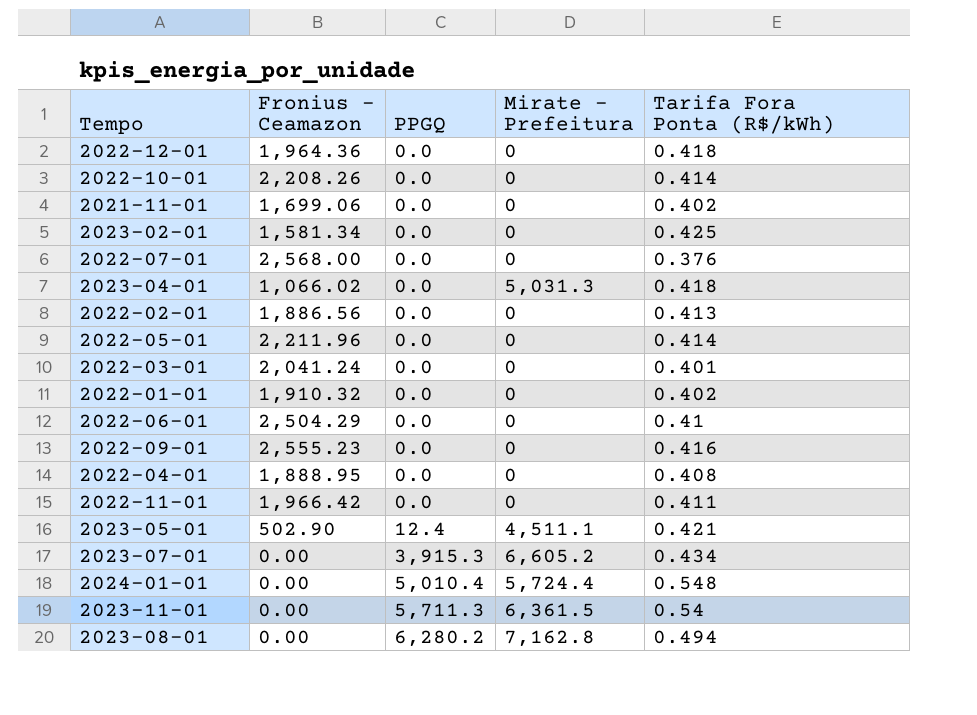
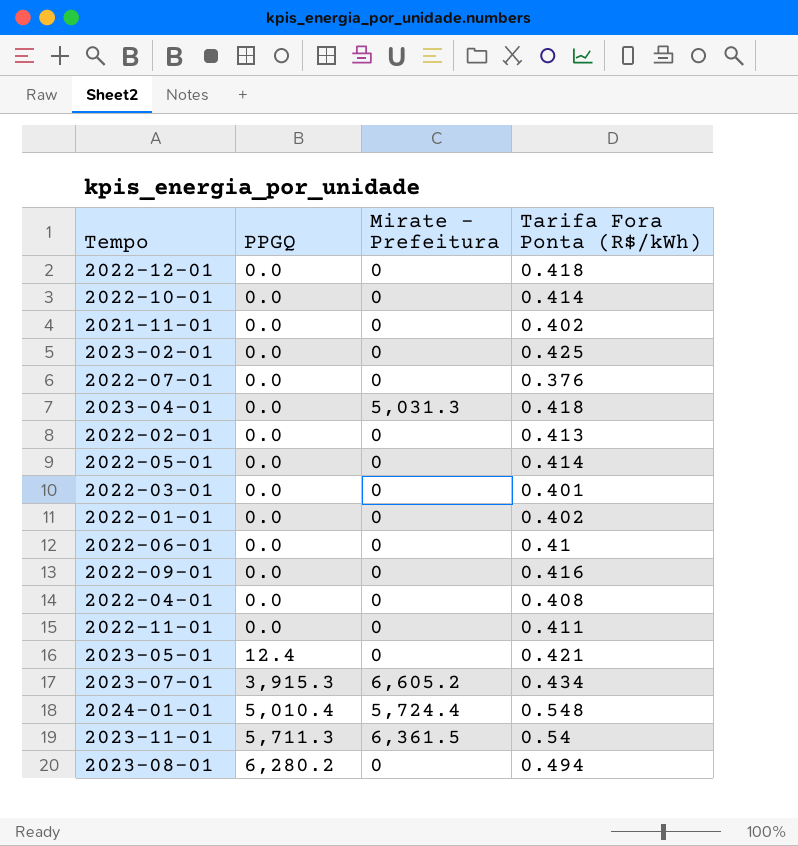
column Fronius - Ceamazon | position: 2 -> none
2023-05-01 | Mirate - Prefeitura: 4,511.1 -> 0
2023-08-01 | Mirate - Prefeitura: 7,162.8 -> 0

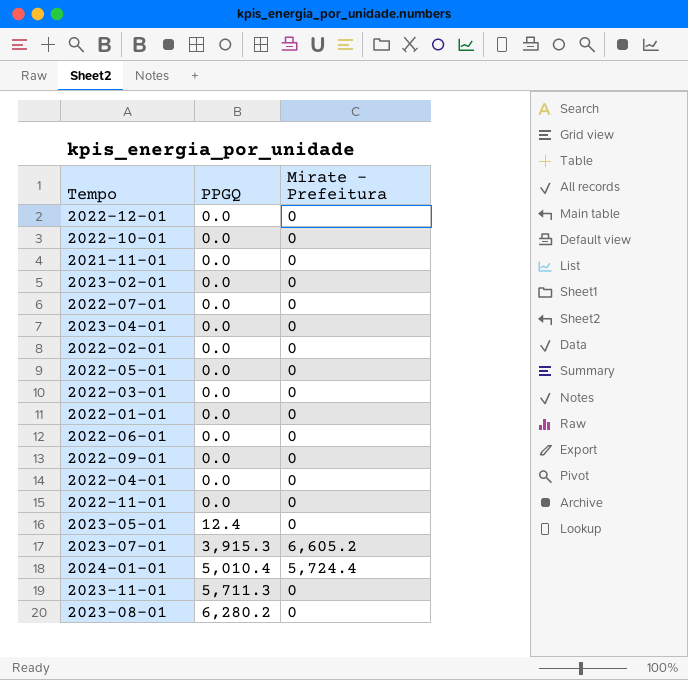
column Tarifa Fora Ponta (R$/kWh) | position: 4 -> none
2023-04-01 | Mirate - Prefeitura: 5,031.3 -> 0
2023-11-01 | Mirate - Prefeitura: 6,361.5 -> 0

